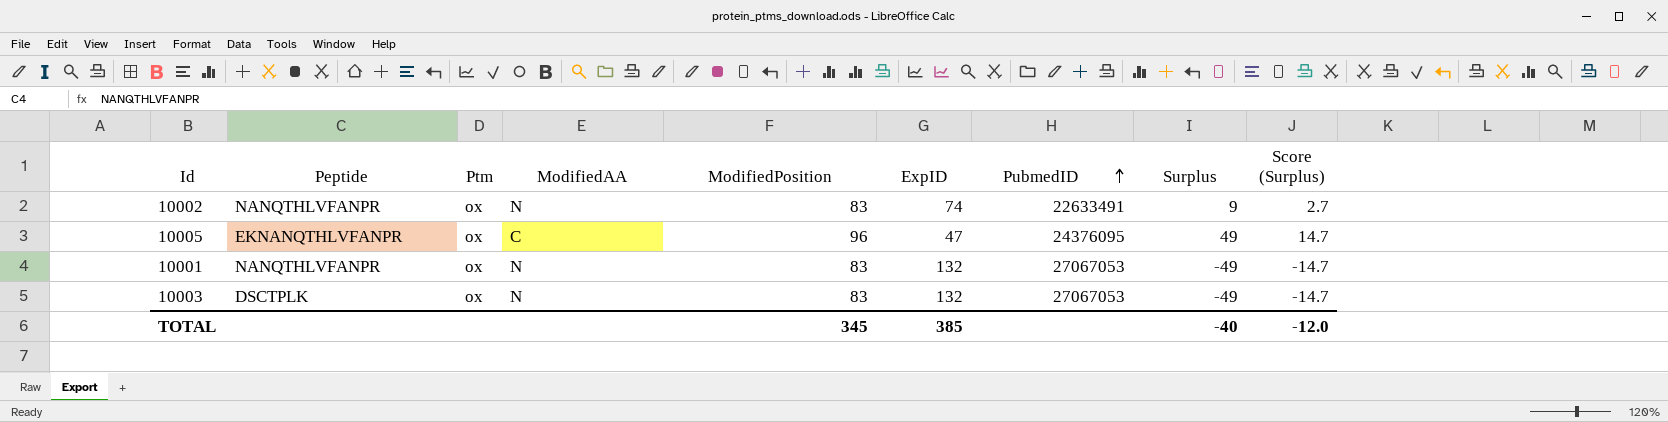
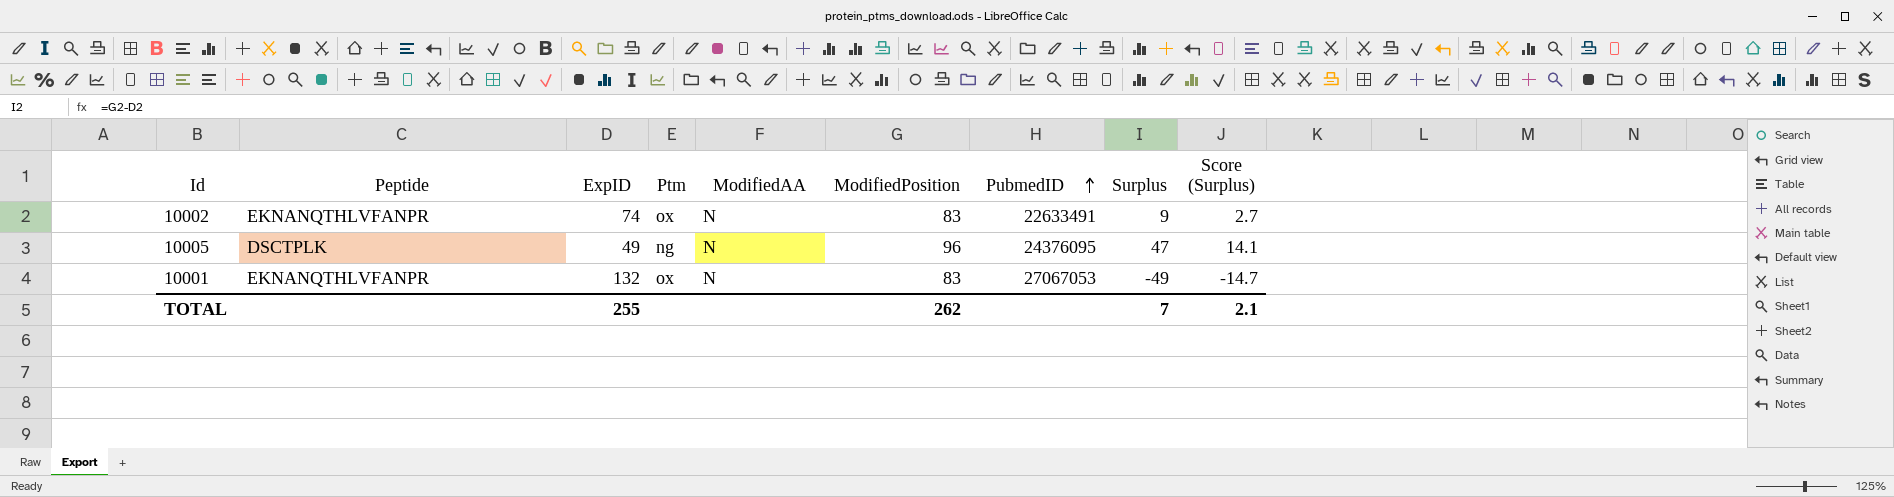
column ExpID | position: 6 -> 3
row 10003: DSCTPLK | ox | N | 83 | 132 | 27067053 | -49 | -14.7 -> none
10002 | Peptide: NANQTHLVFANPR -> EKNANQTHLVFANPR
10005 | Peptide: EKNANQTHLVFANPR -> DSCTPLK
10005 | ExpID: 47 -> 49
10005 | Ptm: ox -> ng
10005 | ModifiedAA: C -> N
10005 | Surplus: 49 -> 47
10005 | Score (Surplus): 14.7 -> 14.1
10001 | Peptide: NANQTHLVFANPR -> EKNANQTHLVFANPR
TOTAL | ExpID: 385 -> 255
TOTAL | ModifiedPosition: 345 -> 262
TOTAL | Surplus: -40 -> 7
TOTAL | Score (Surplus): -12.0 -> 2.1

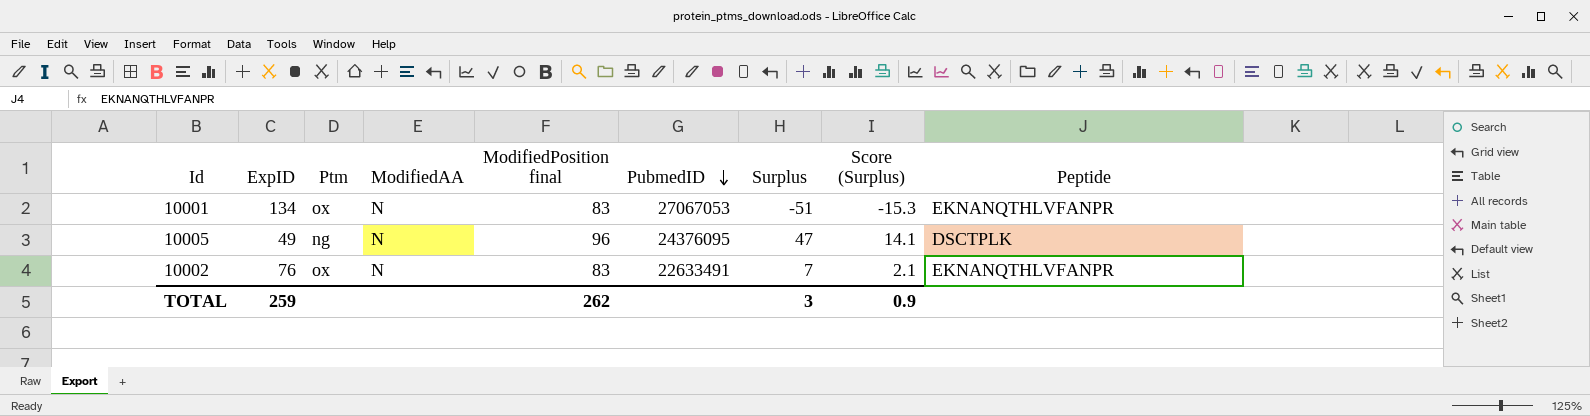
row order: PubmedID ascending -> PubmedID descending
column name: ModifiedPosition -> ModifiedPosition final
column Peptide | position: 2 -> 9
10001 | ExpID: 132 -> 134
10001 | Surplus: -49 -> -51
10001 | Score (Surplus): -14.7 -> -15.3
10002 | ExpID: 74 -> 76
10002 | Surplus: 9 -> 7
10002 | Score (Surplus): 2.7 -> 2.1
TOTAL | ExpID: 255 -> 259
TOTAL | Surplus: 7 -> 3
TOTAL | Score (Surplus): 2.1 -> 0.9

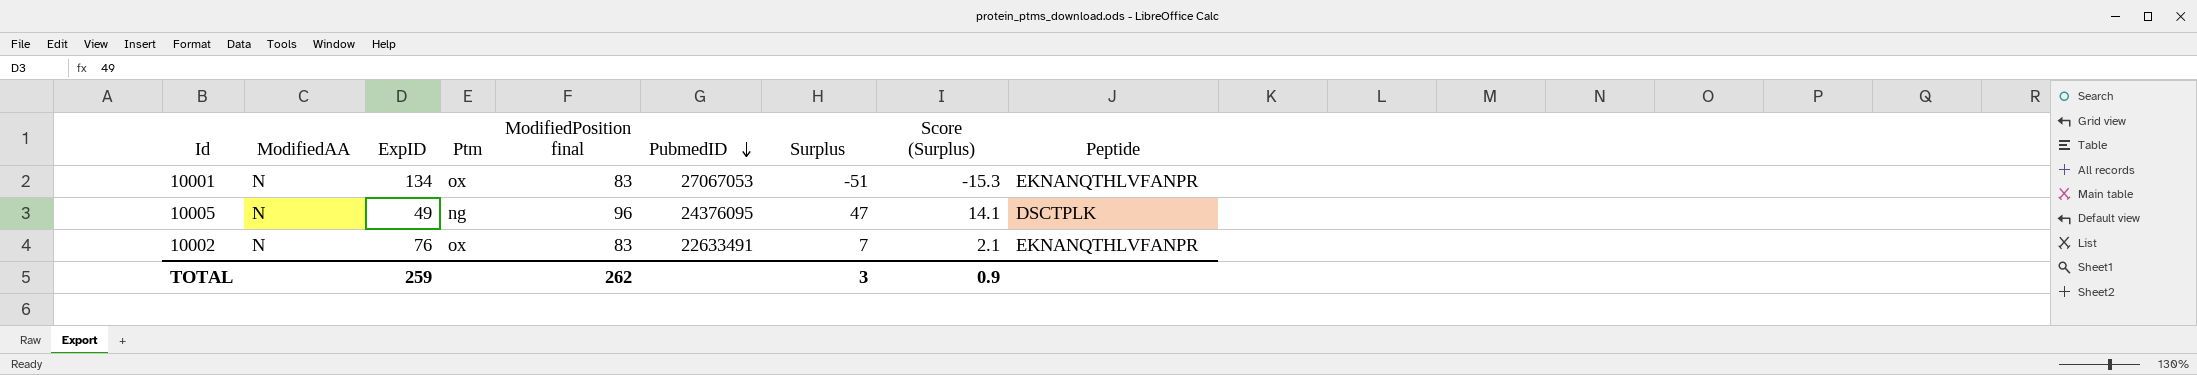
column ModifiedAA | position: 4 -> 2

